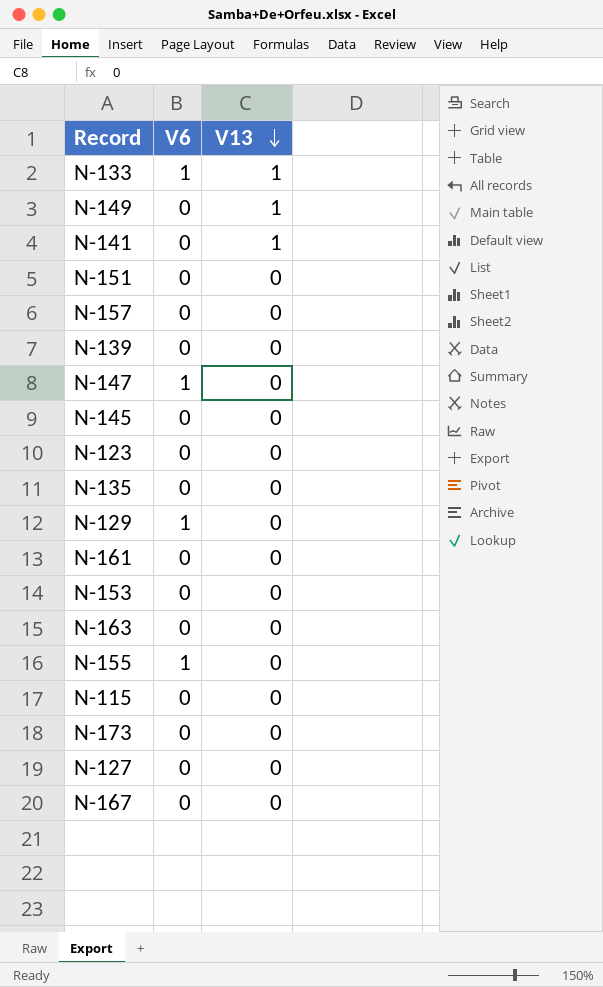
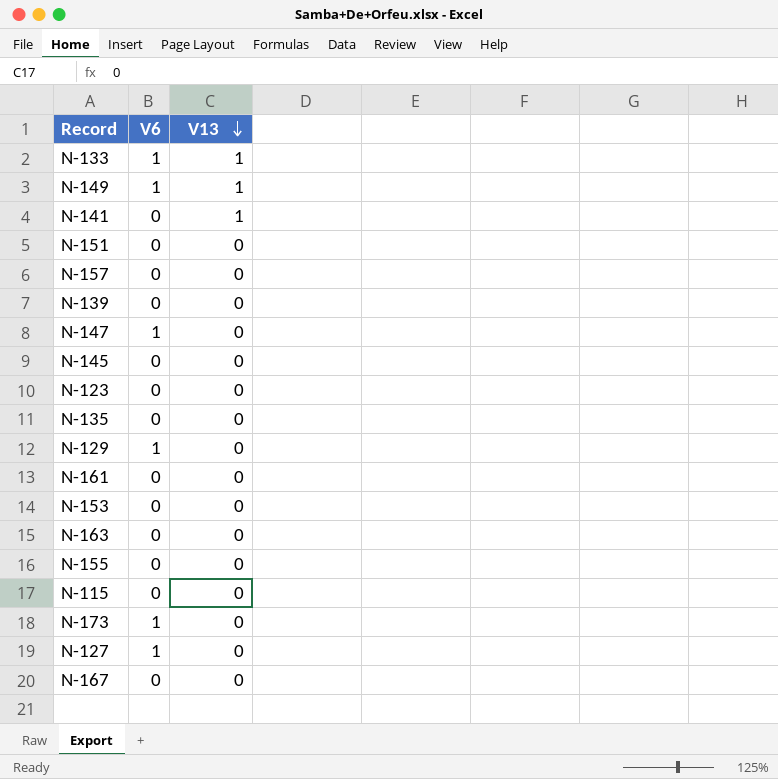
N-149 | V6: 0 -> 1
N-155 | V6: 1 -> 0
N-173 | V6: 0 -> 1
N-127 | V6: 0 -> 1

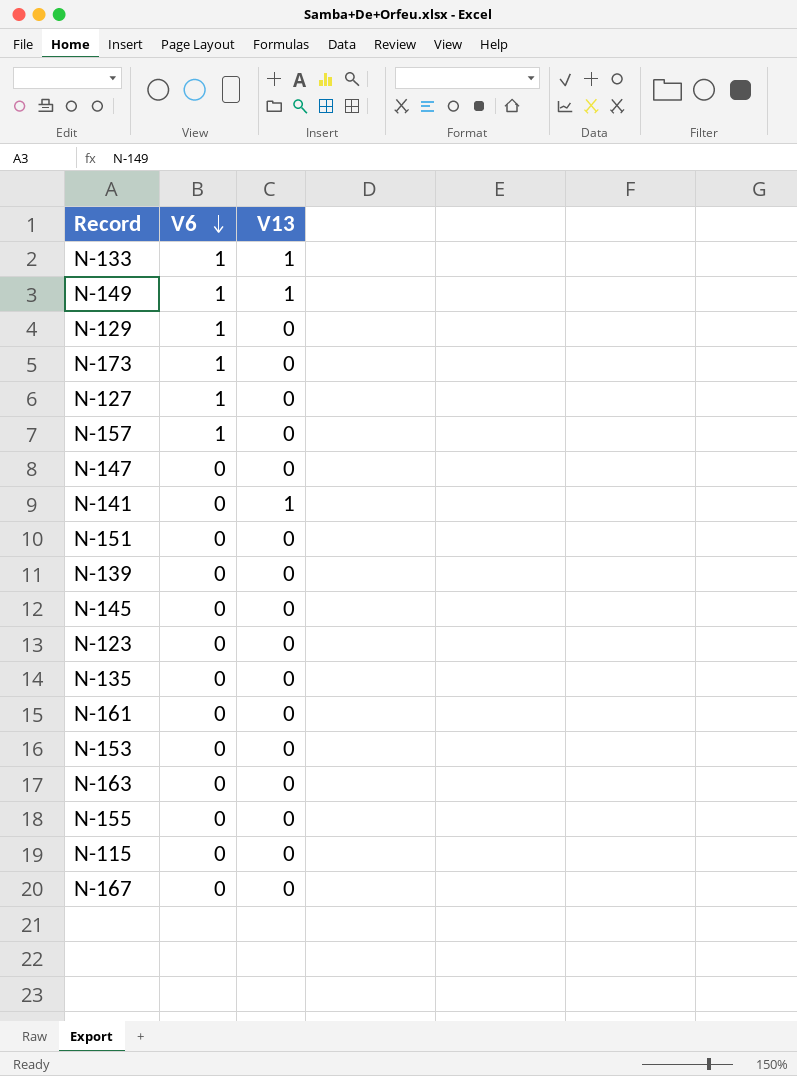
row order: V13 descending -> V6 descending
N-157 | V6: 0 -> 1
N-147 | V6: 1 -> 0

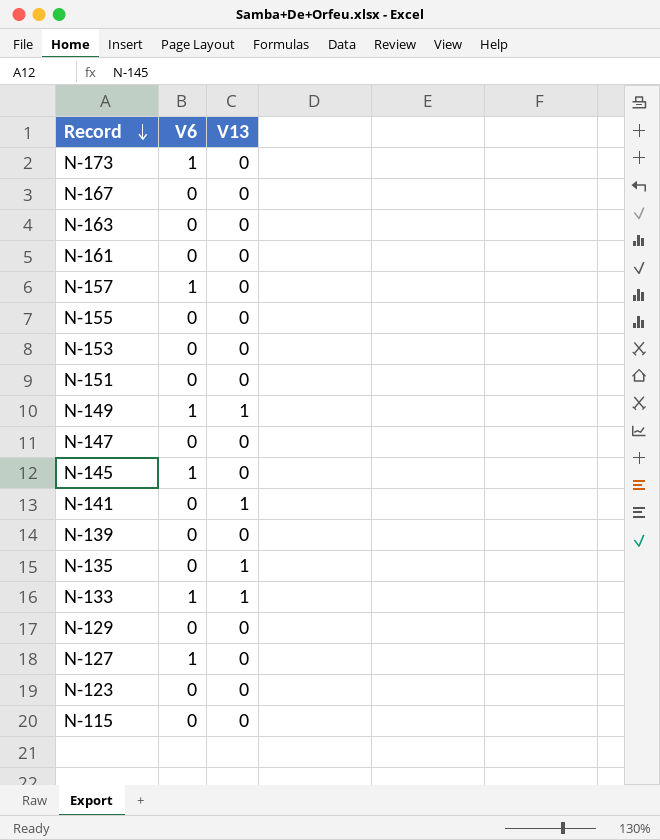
row order: V6 descending -> Record descending
N-145 | V6: 0 -> 1
N-135 | V13: 0 -> 1
N-129 | V6: 1 -> 0

